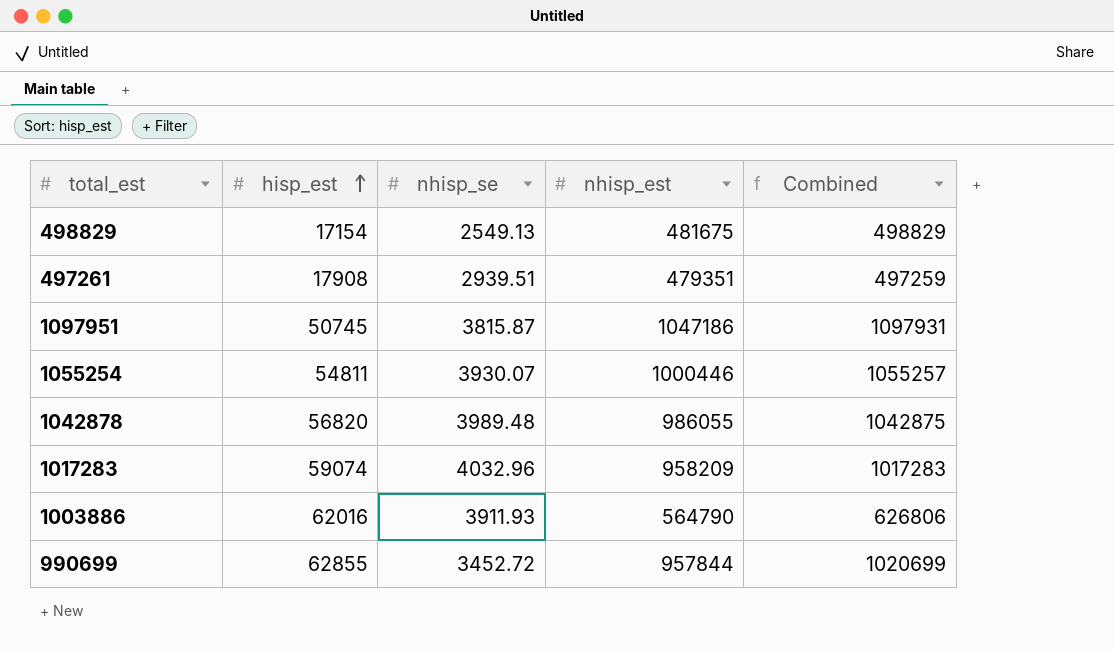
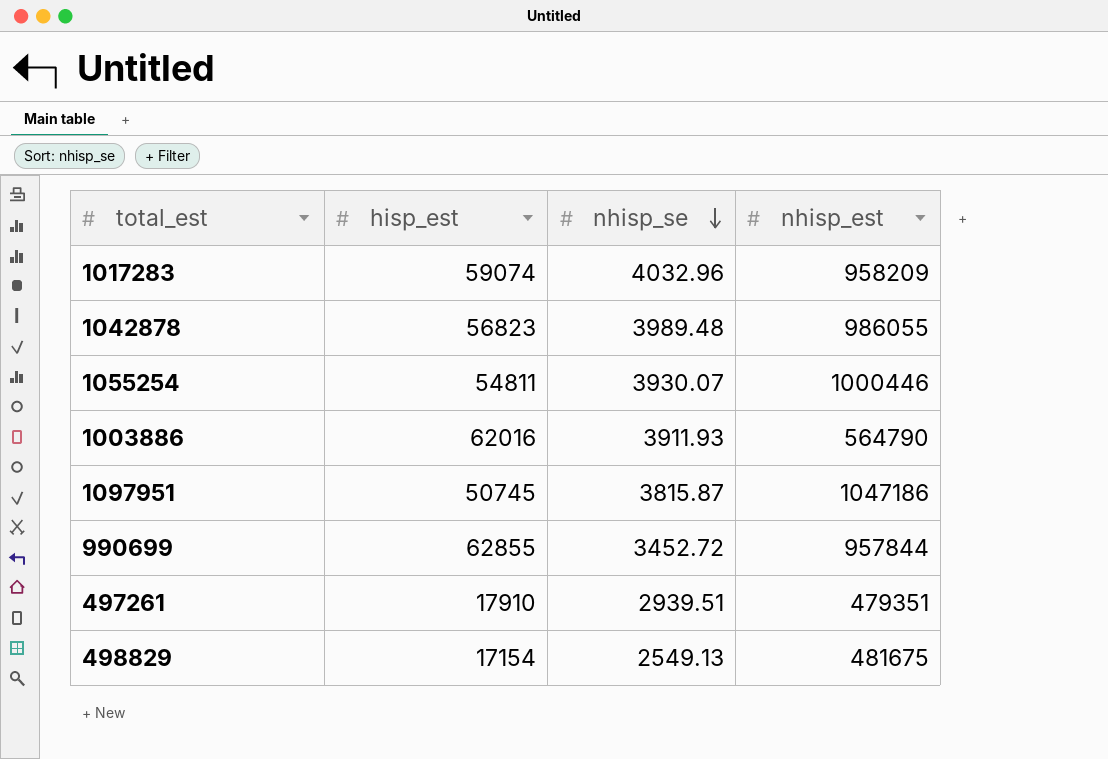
row order: hisp_est ascending -> nhisp_se descending
column Combined | formula: [hisp_est] + [nhisp_est] -> none
1042878 | hisp_est: 56820 -> 56823
497261 | hisp_est: 17908 -> 17910

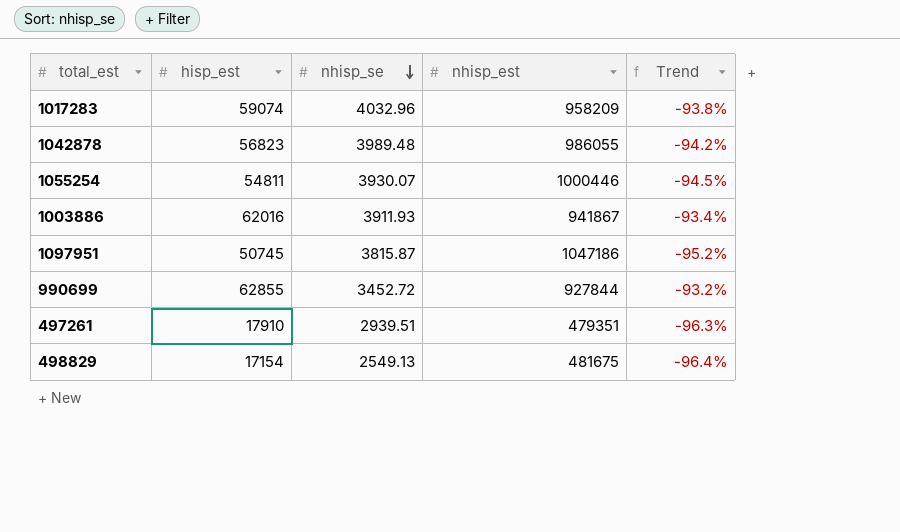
column Trend | formula: none -> ([hisp_est] - [nhisp_est]) / [nhisp_est]
1003886 | nhisp_est: 564790 -> 941867
990699 | nhisp_est: 957844 -> 927844

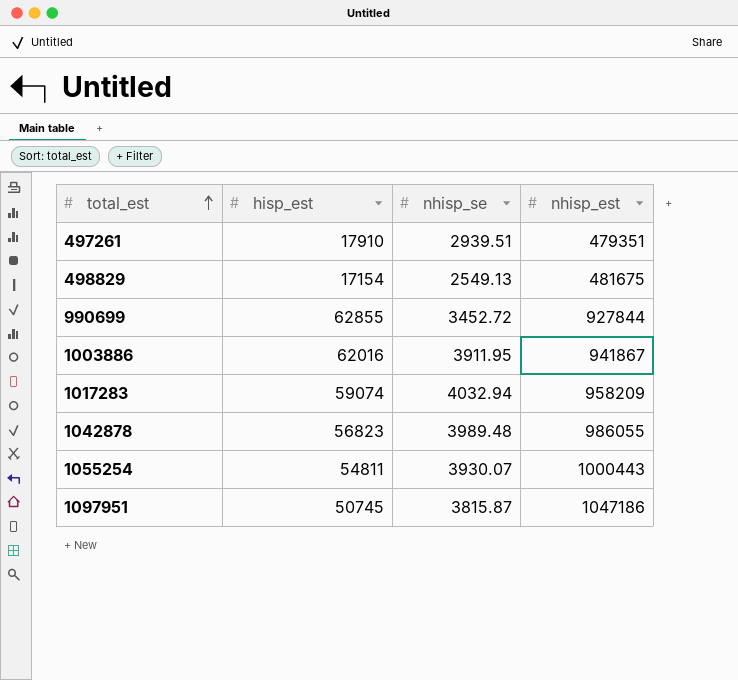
row order: nhisp_se descending -> total_est ascending
column Trend | formula: ([hisp_est] - [nhisp_est]) / [nhisp_est] -> none
1003886 | nhisp_se: 3911.93 -> 3911.95
1017283 | nhisp_se: 4032.96 -> 4032.94
1055254 | nhisp_est: 1000446 -> 1000443

